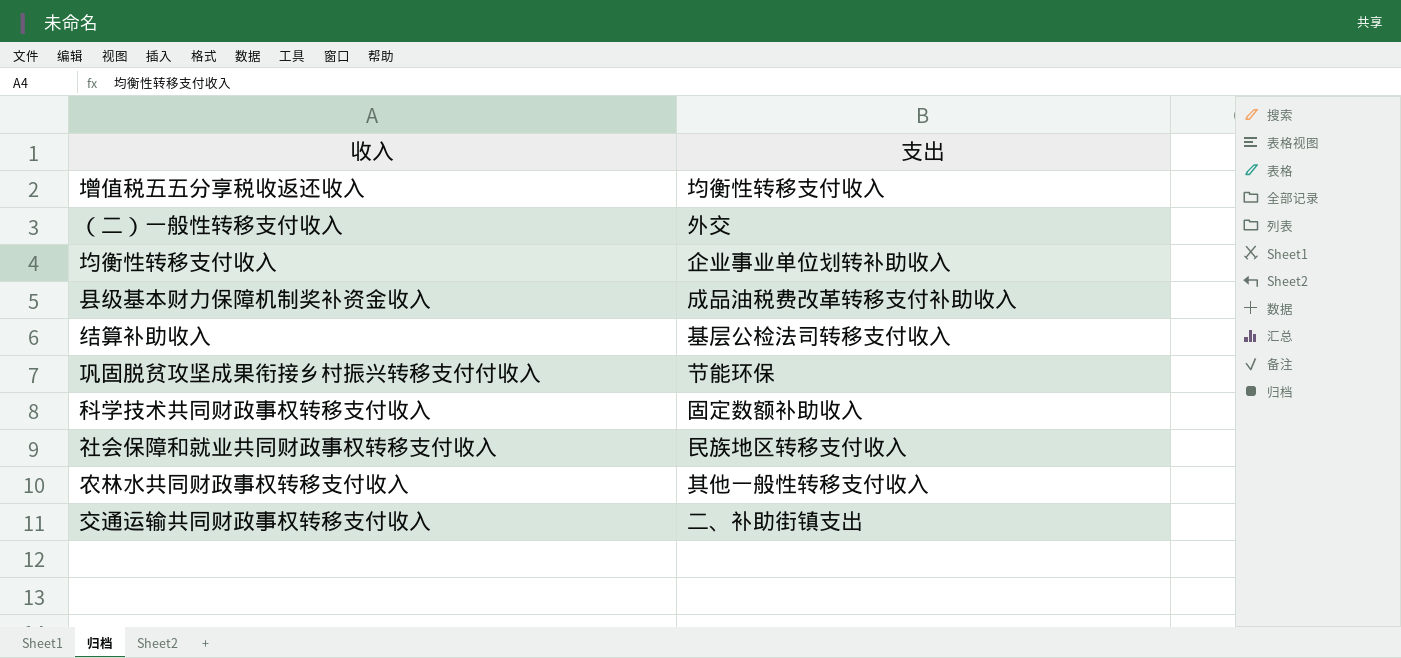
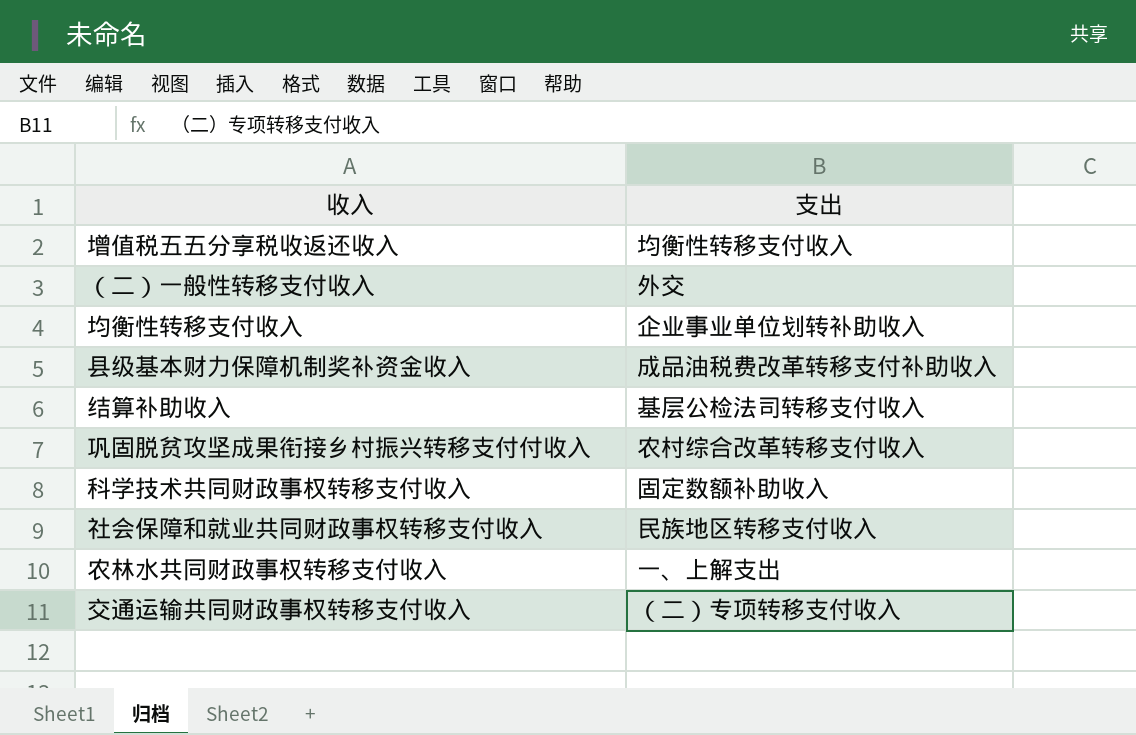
巩固脱贫攻坚成果衔接乡村振兴转移支付付收入 | 支出: 节能环保 -> 农村综合改革转移支付收入
农林水共同财政事权转移支付收入 | 支出: 其他一般性转移支付收入 -> 一、上解支出
交通运输共同财政事权转移支付收入 | 支出: 二、补助街镇支出 -> （二）专项转移支付收入

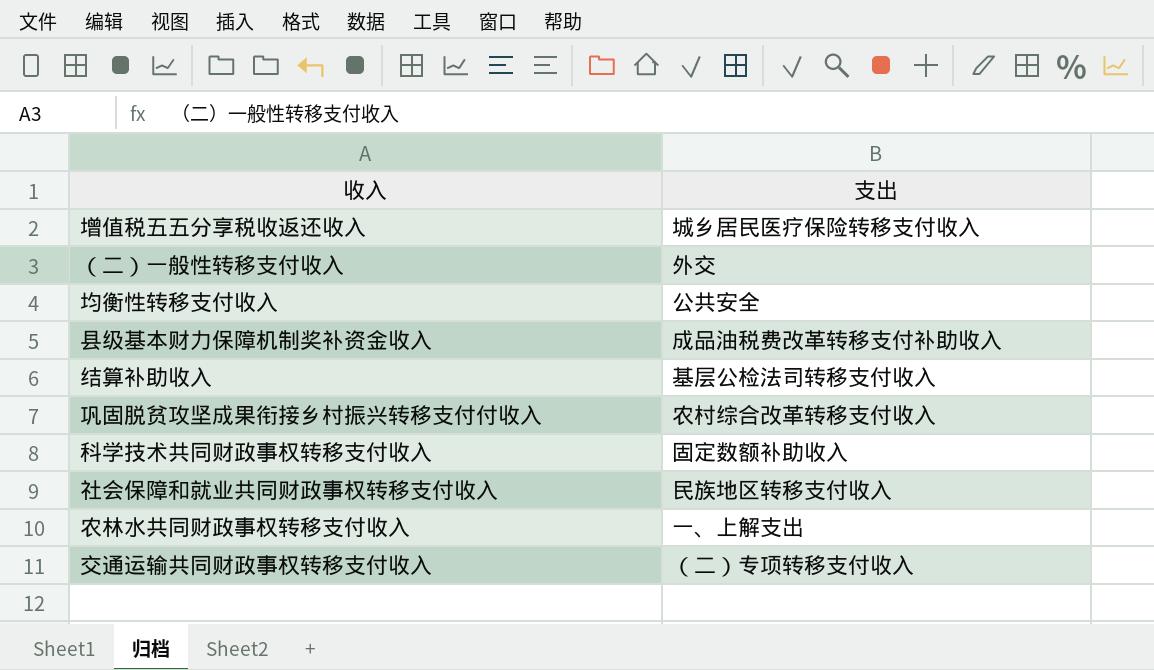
增值税五五分享税收返还收入 | 支出: 均衡性转移支付收入 -> 城乡居民医疗保险转移支付收入
均衡性转移支付收入 | 支出: 企业事业单位划转补助收入 -> 公共安全

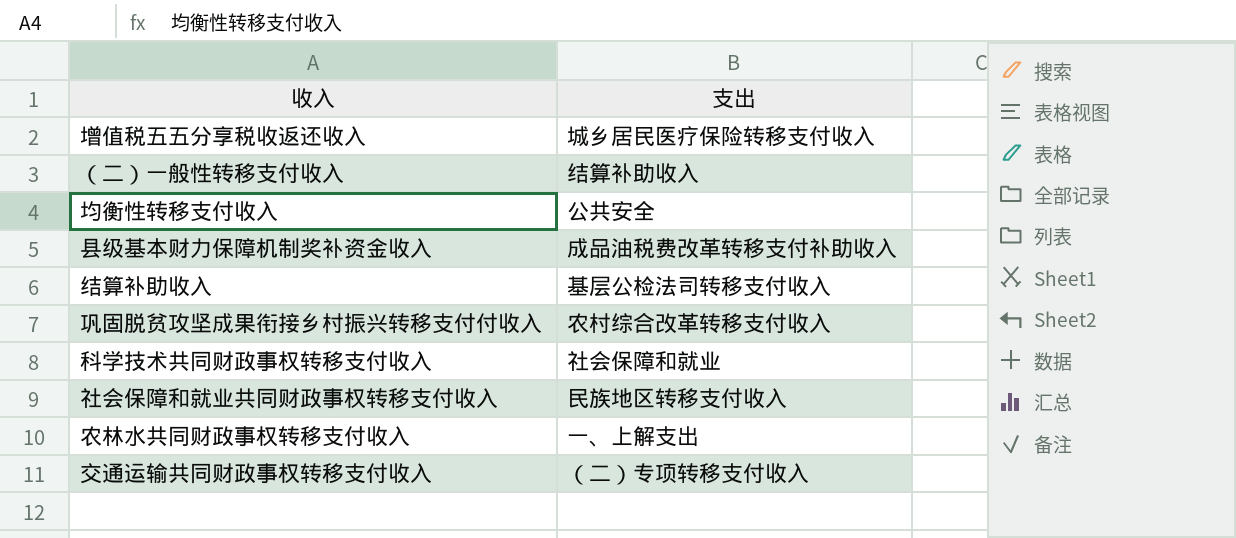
（二）一般性转移支付收入 | 支出: 外交 -> 结算补助收入
科学技术共同财政事权转移支付收入 | 支出: 固定数额补助收入 -> 社会保障和就业

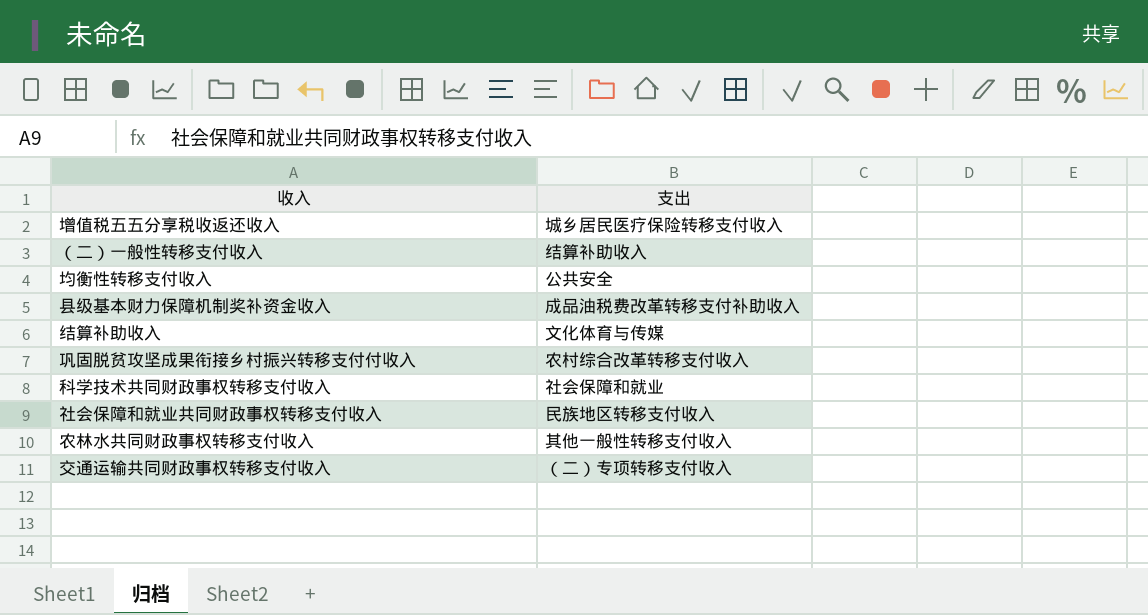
结算补助收入 | 支出: 基层公检法司转移支付收入 -> 文化体育与传媒
农林水共同财政事权转移支付收入 | 支出: 一、上解支出 -> 其他一般性转移支付收入

